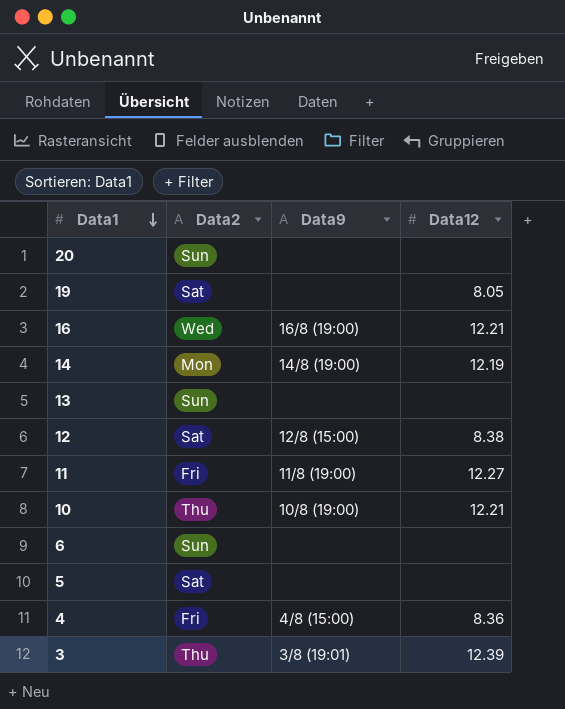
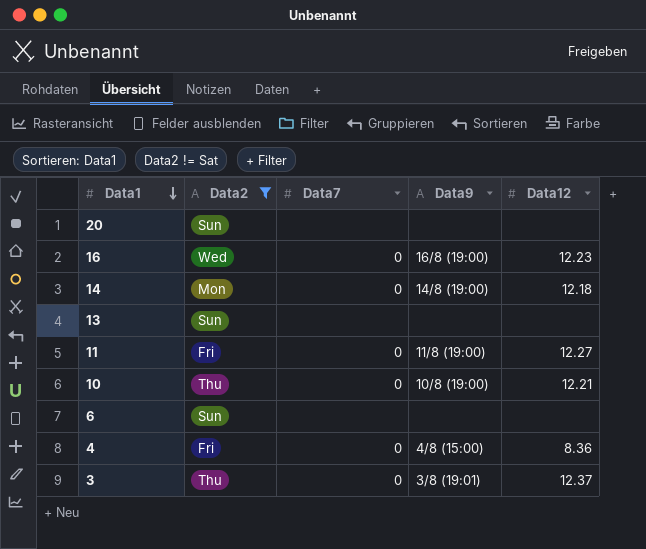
filter: none -> Data2 != Sat
column Data7 | position: none -> 3
16 | Data12: 12.21 -> 12.23
14 | Data12: 12.19 -> 12.18
3 | Data12: 12.39 -> 12.37

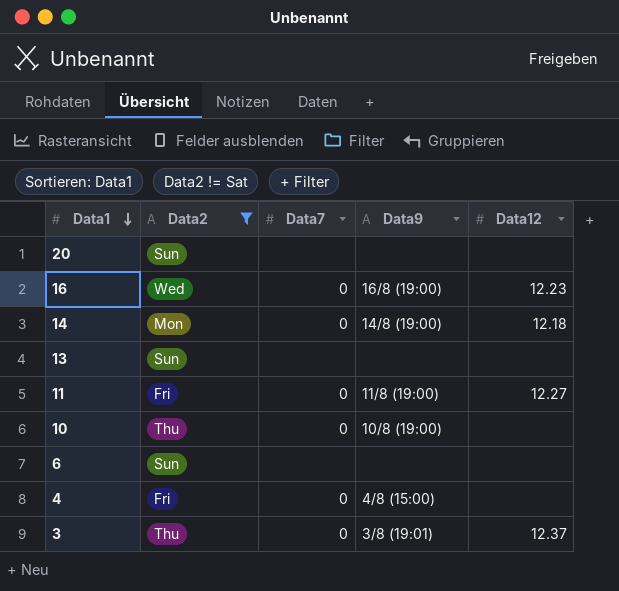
10 | Data12: 12.21 -> none
4 | Data12: 8.36 -> none

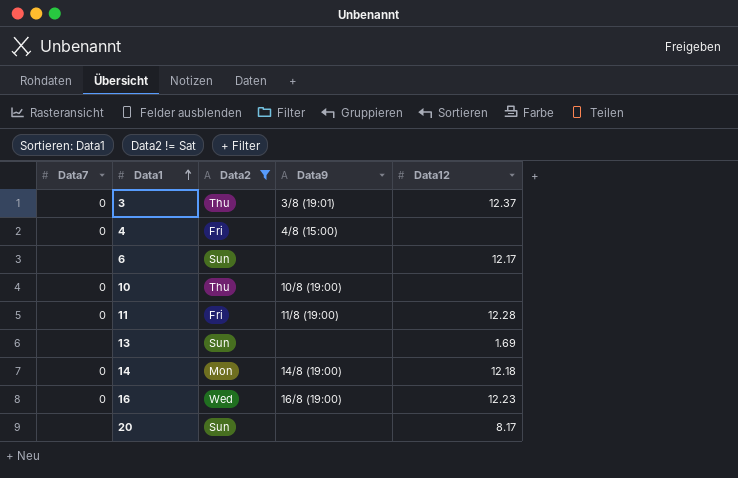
row order: Data1 descending -> Data1 ascending
column Data7 | position: 3 -> 1
6 | Data12: none -> 12.17
11 | Data12: 12.27 -> 12.28
13 | Data12: none -> 1.69
20 | Data12: none -> 8.17

